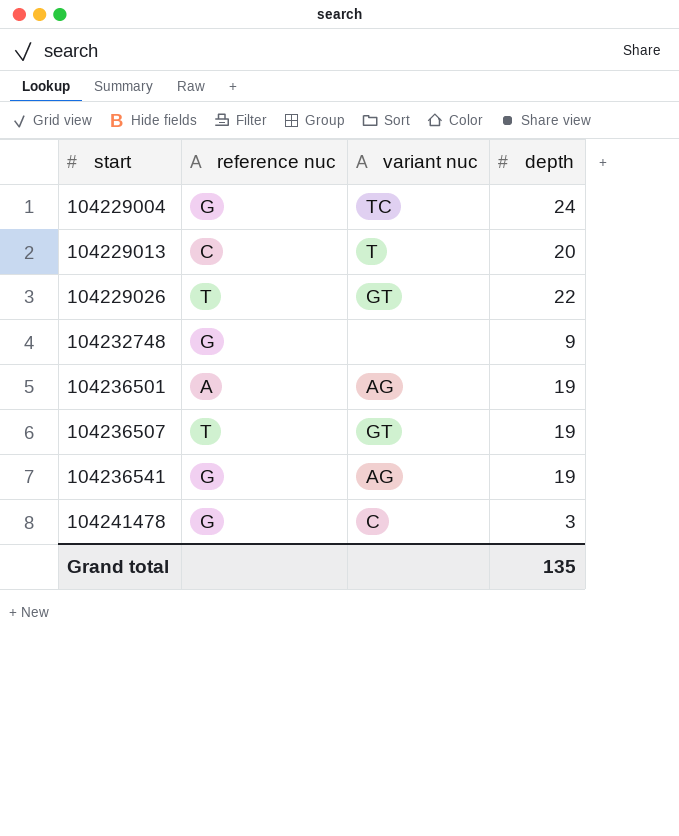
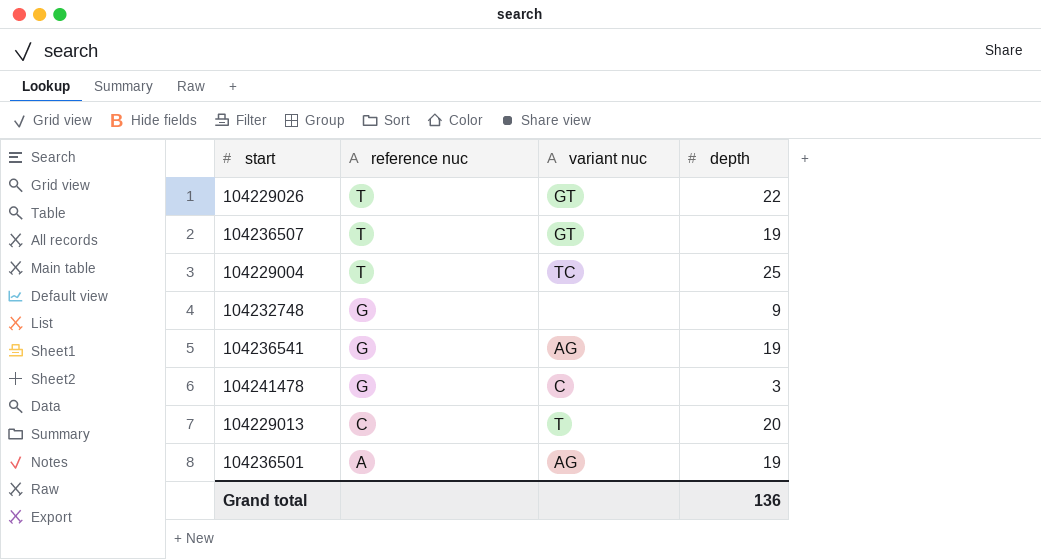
row order: start ascending -> reference nuc descending
104229004 | reference nuc: G -> T
104229004 | depth: 24 -> 25
Grand total | depth: 135 -> 136

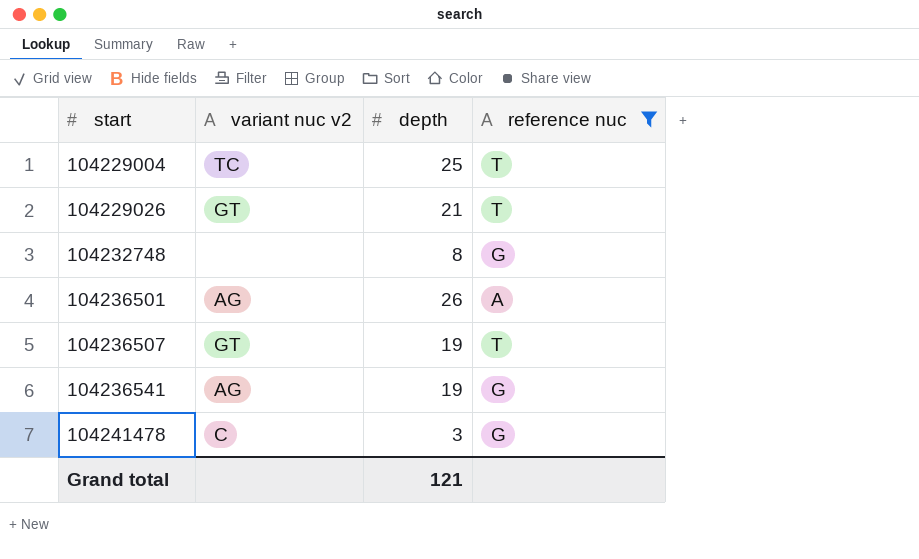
filter: none -> reference nuc != C
row order: reference nuc descending -> start ascending
column name: variant nuc -> variant nuc v2
column reference nuc | position: 2 -> 4
104229026 | depth: 22 -> 21
104232748 | depth: 9 -> 8
104236501 | depth: 19 -> 26
Grand total | depth: 136 -> 121

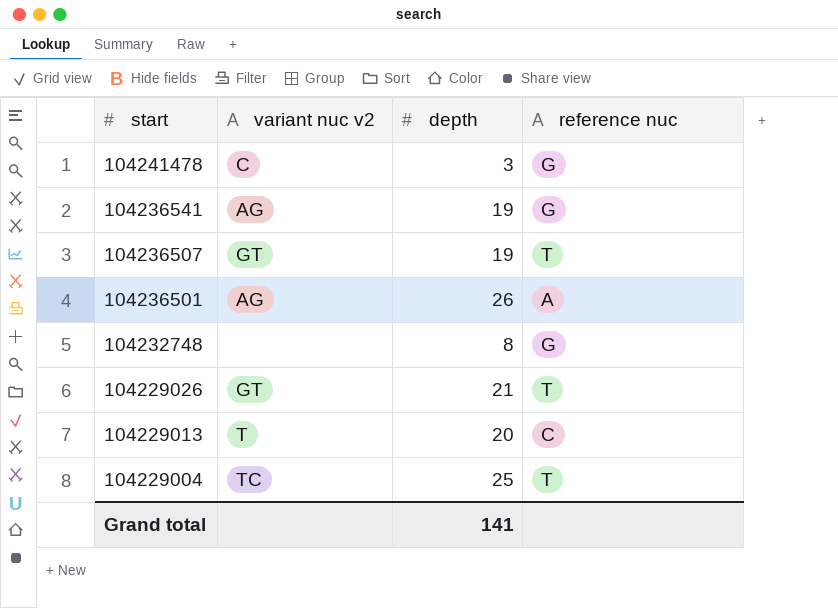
filter: reference nuc != C -> none
row order: start ascending -> start descending
Grand total | depth: 121 -> 141

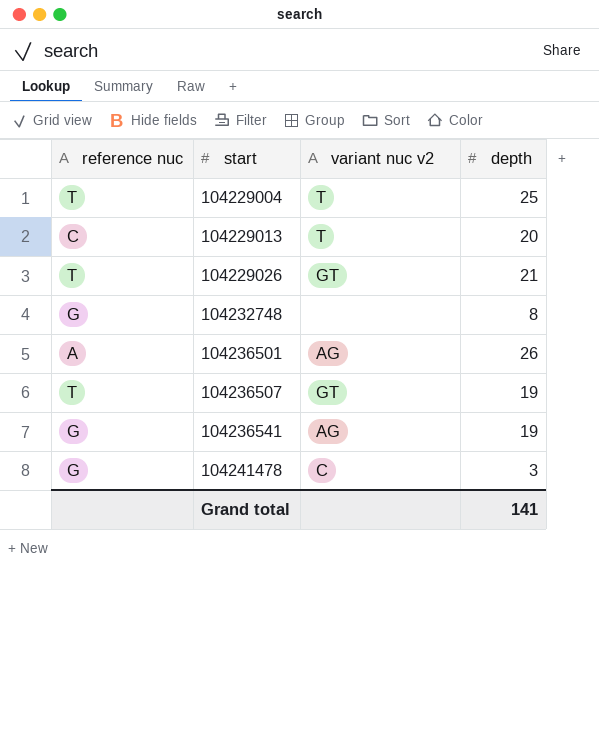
row order: start descending -> start ascending
column reference nuc | position: 4 -> 1
104229004 | variant nuc v2: TC -> T

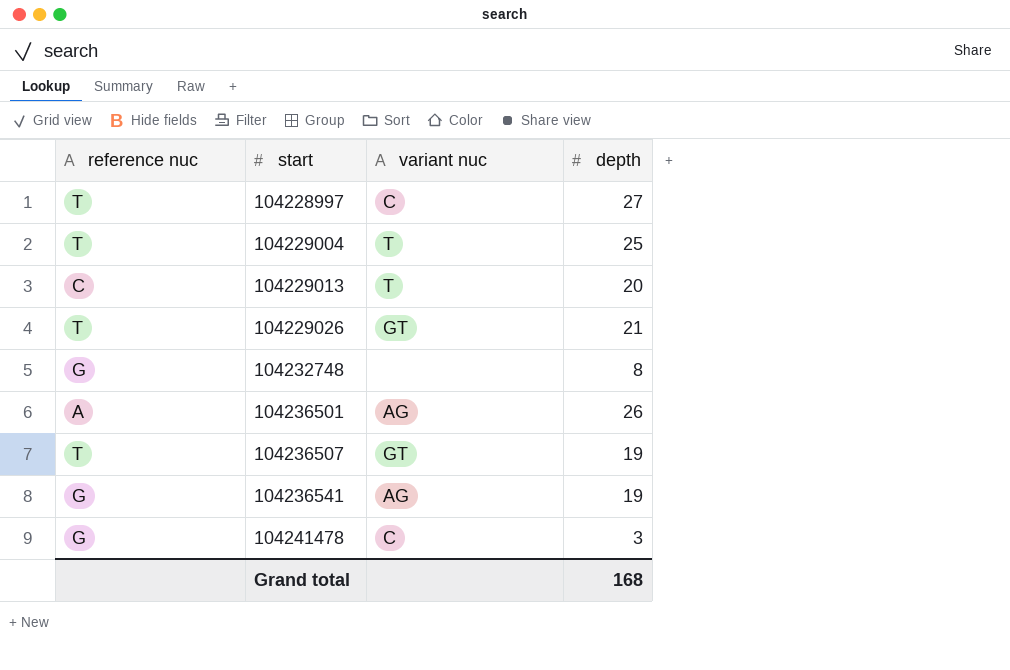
column name: variant nuc v2 -> variant nuc
row 104228997: none -> T | C | 27
Grand total | depth: 141 -> 168

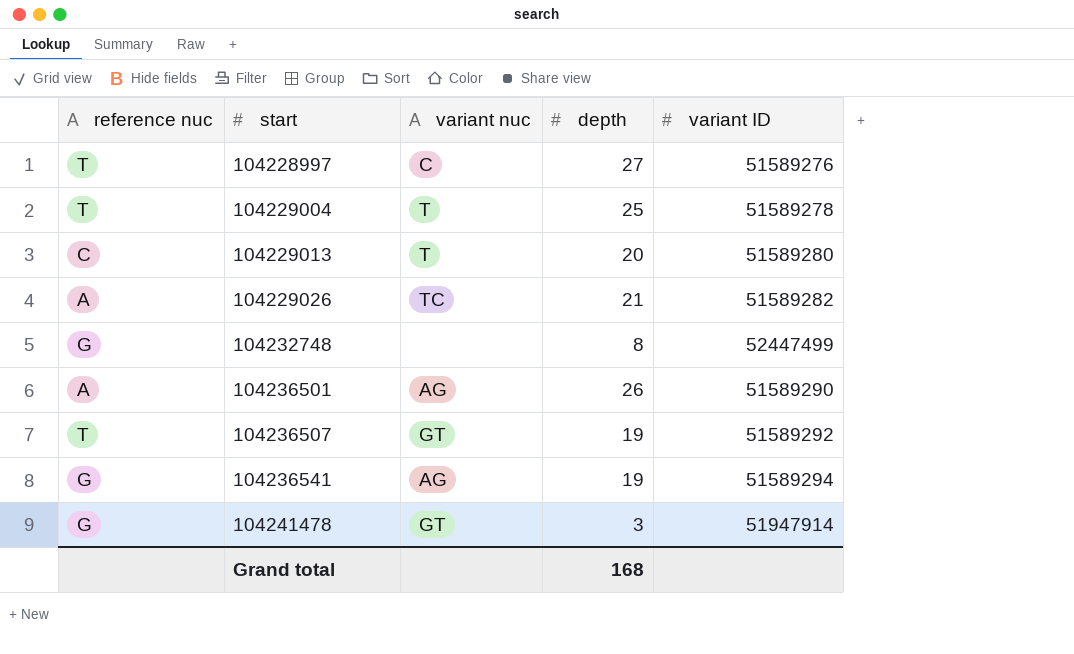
column variant ID | position: none -> 5
104229026 | reference nuc: T -> A
104229026 | variant nuc: GT -> TC
104241478 | variant nuc: C -> GT

